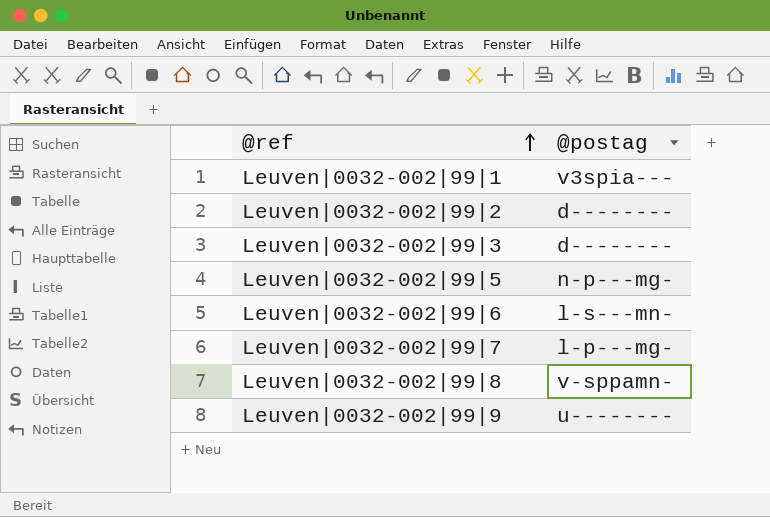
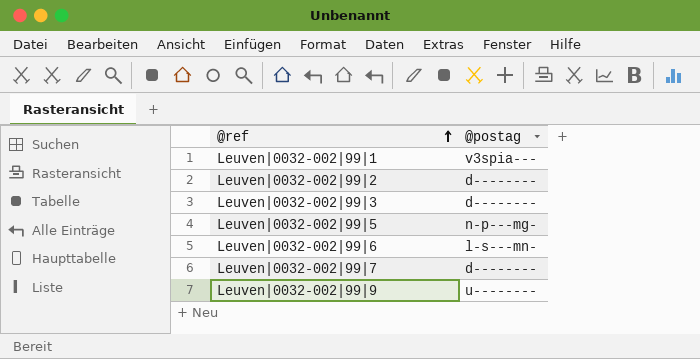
row Leuven|0032-002|99|8: v-sppamn- -> none
Leuven|0032-002|99|7 | @postag: l-p---mg- -> d--------

